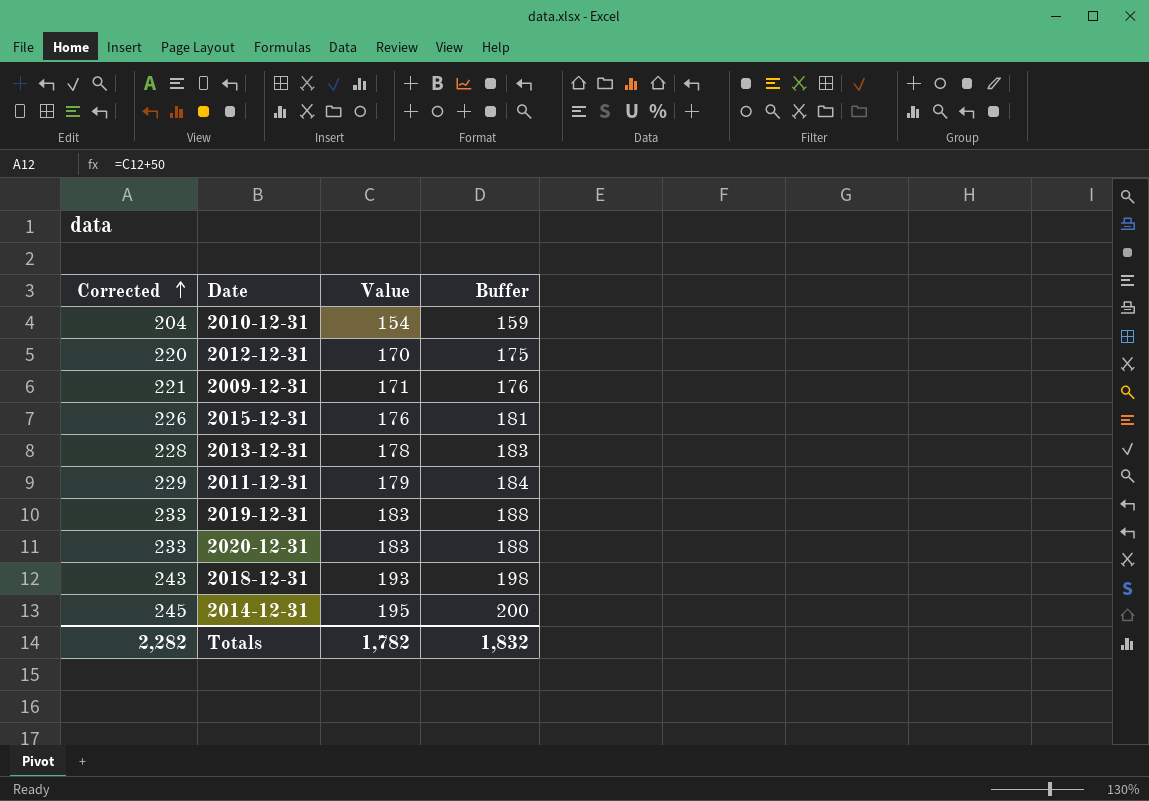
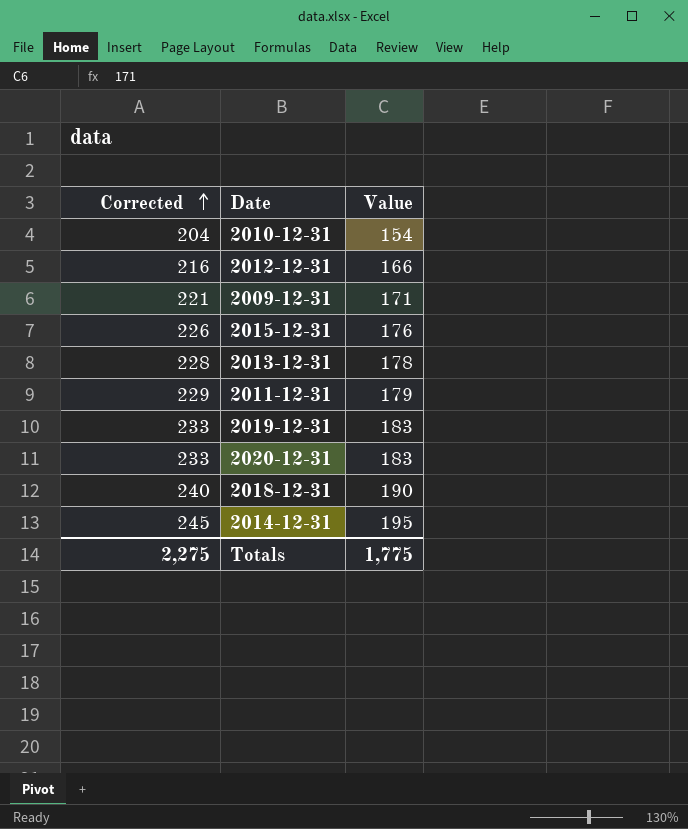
column Buffer | formula: [Value] + 5 -> none
2012-12-31 | Corrected: 220 -> 216
2012-12-31 | Value: 170 -> 166
2018-12-31 | Corrected: 243 -> 240
2018-12-31 | Value: 193 -> 190
Totals | Corrected: 2,282 -> 2,275
Totals | Value: 1,782 -> 1,775

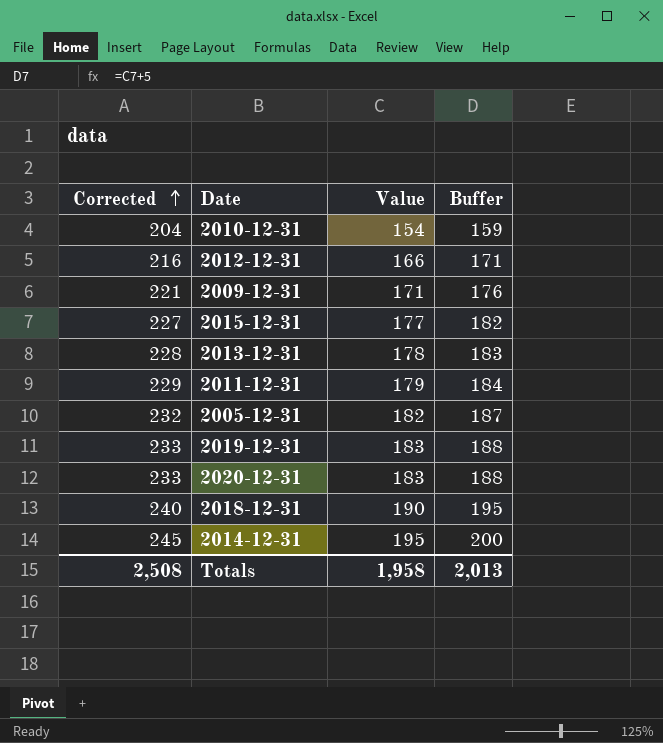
column Buffer | formula: none -> [Value] + 5
2015-12-31 | Corrected: 226 -> 227
2015-12-31 | Value: 176 -> 177
row 2005-12-31: none -> 232 | 182 | 187
Totals | Corrected: 2,275 -> 2,508
Totals | Value: 1,775 -> 1,958

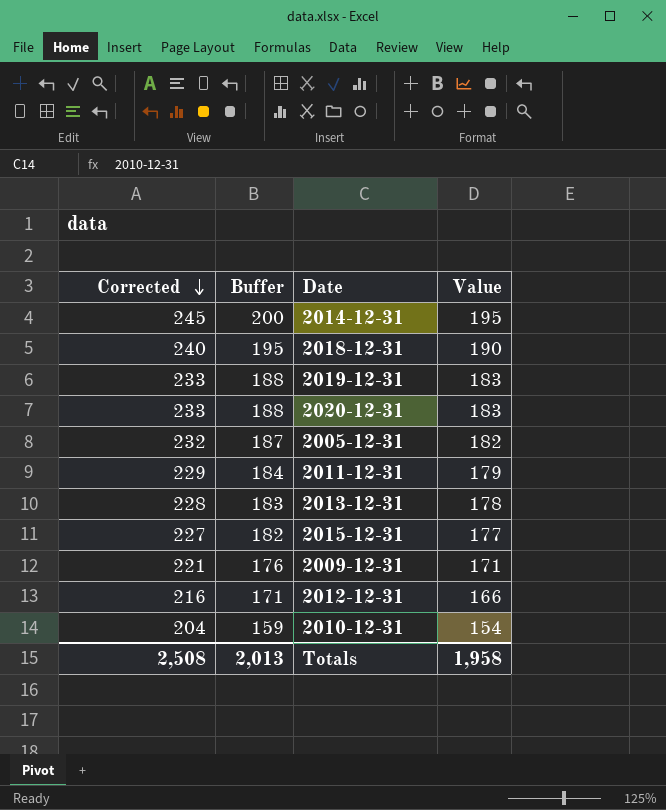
row order: Corrected ascending -> Corrected descending
column Buffer | position: 4 -> 2

